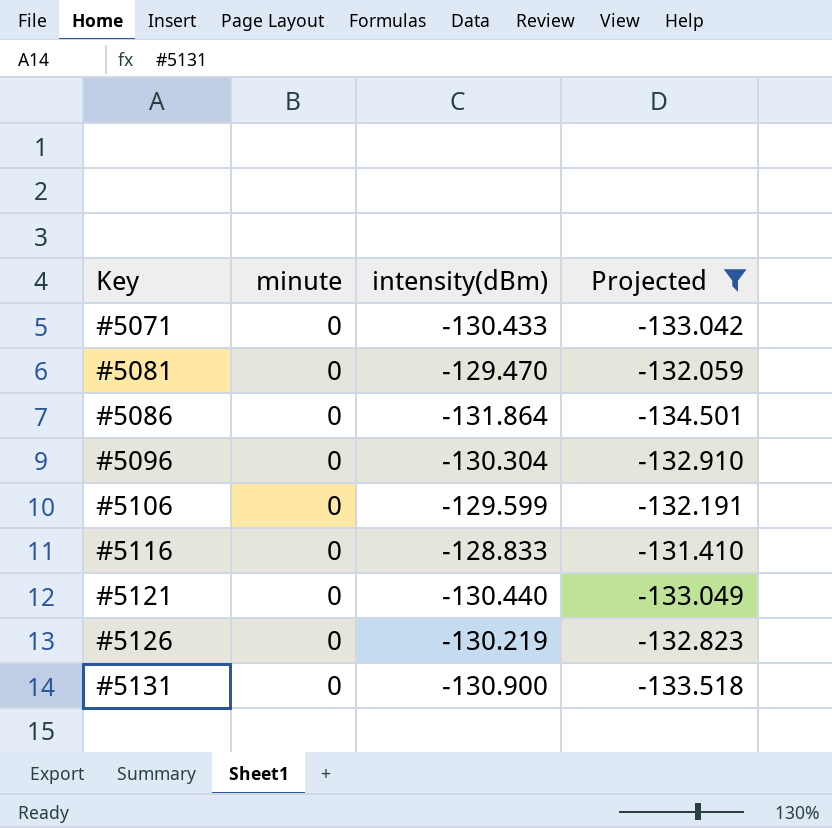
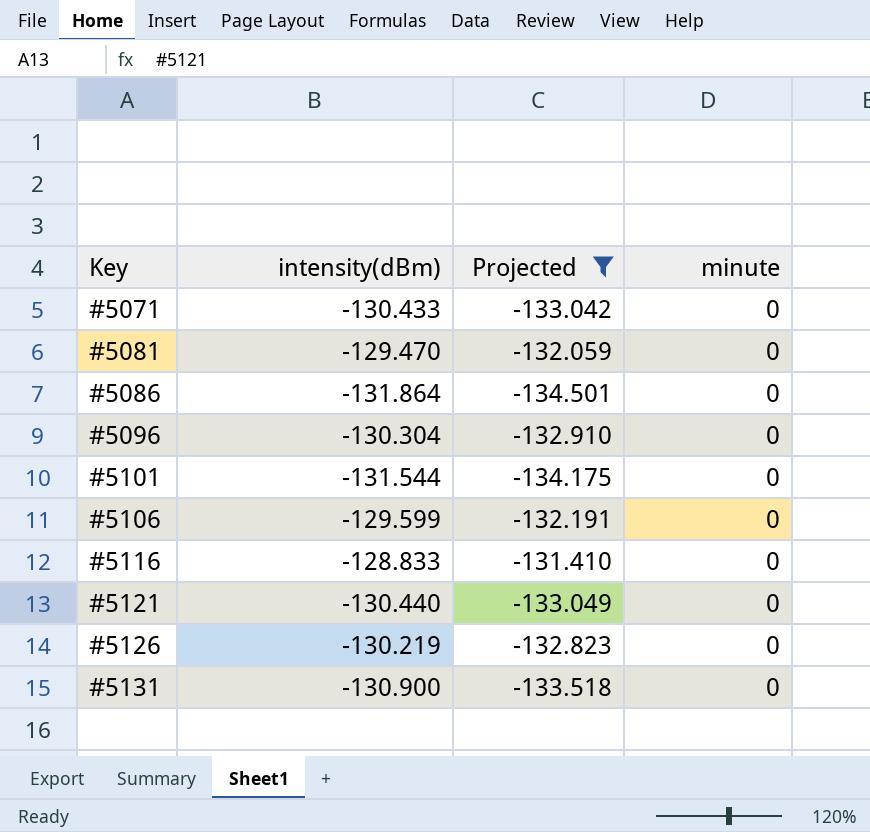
column minute | position: 2 -> 4
row #5101: none -> -131.544 | -134.175 | 0

